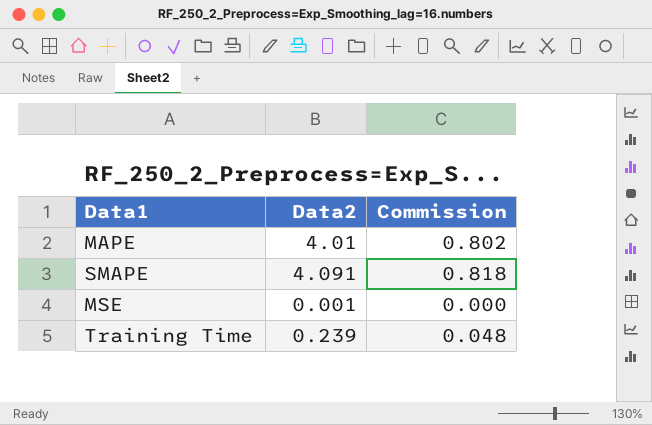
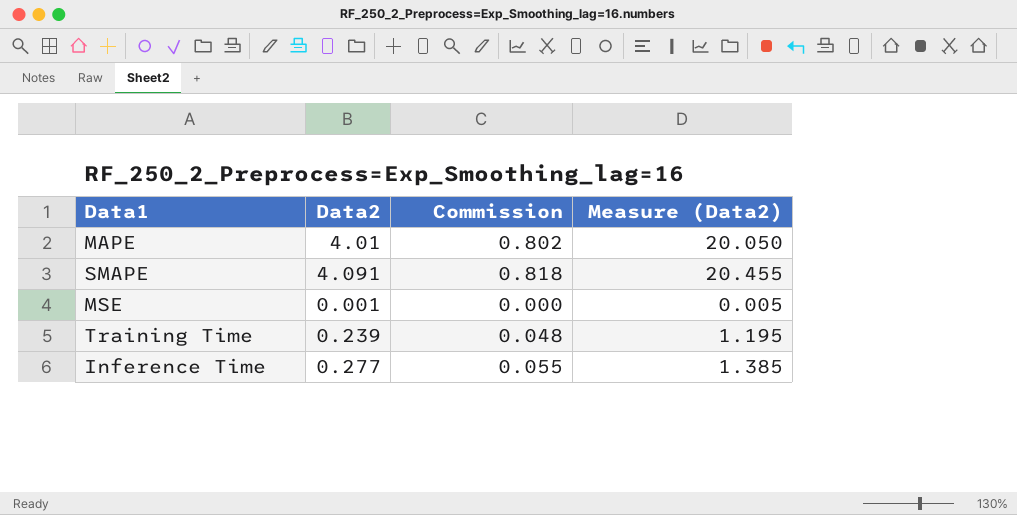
column Measure (Data2) | formula: none -> [Data2] * 5
row Inference Time: none -> 0.277 | 0.055 | 1.385

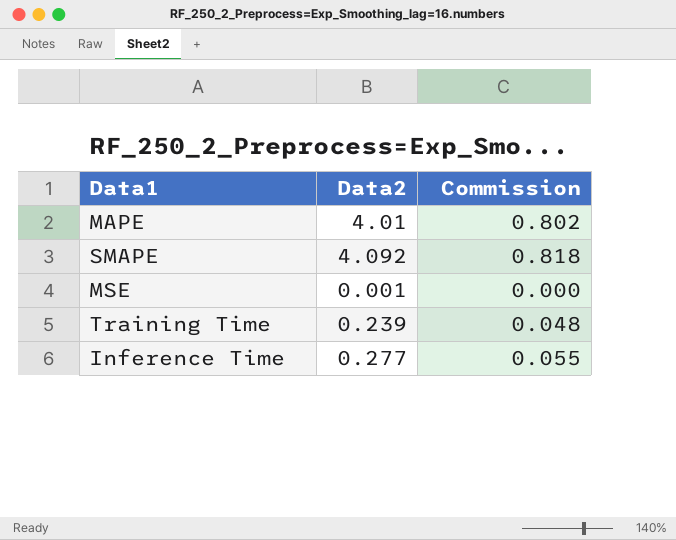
column Measure (Data2) | formula: [Data2] * 5 -> none
SMAPE | Data2: 4.091 -> 4.092

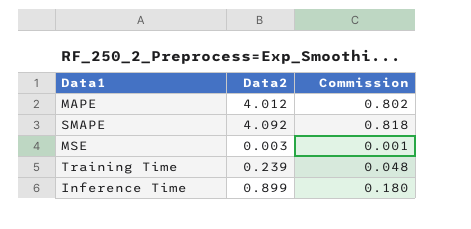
MAPE | Data2: 4.01 -> 4.012
MSE | Data2: 0.001 -> 0.003
MSE | Commission: 0.000 -> 0.001
Inference Time | Data2: 0.277 -> 0.899
Inference Time | Commission: 0.055 -> 0.180

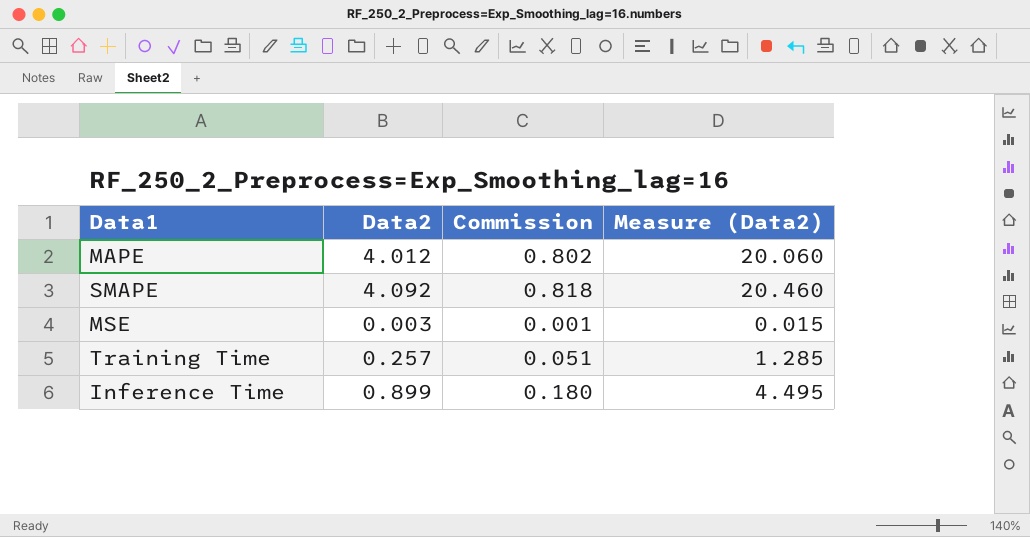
column Measure (Data2) | formula: none -> [Data2] * 5
Training Time | Data2: 0.239 -> 0.257
Training Time | Commission: 0.048 -> 0.051

